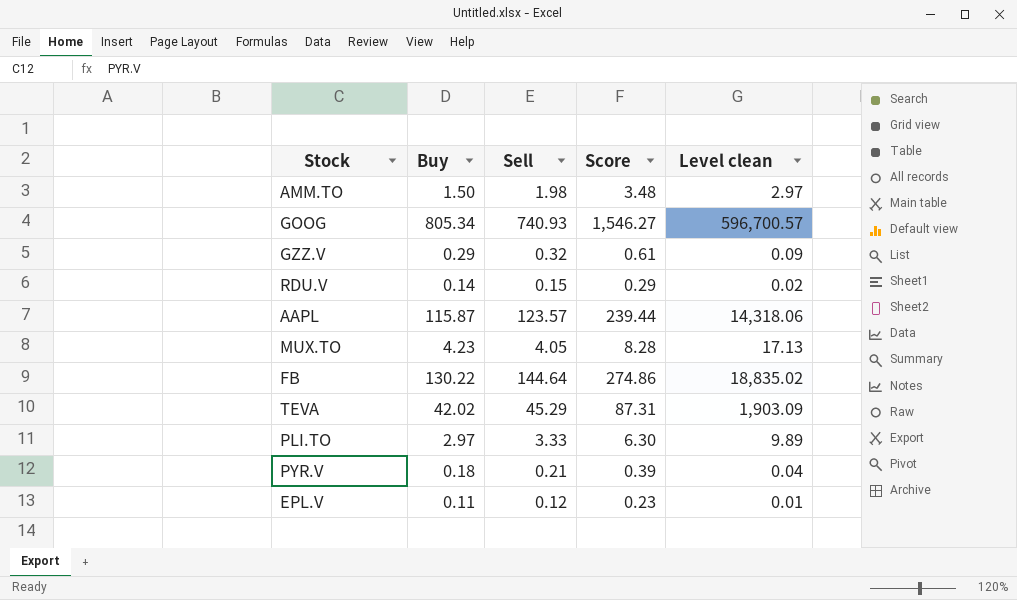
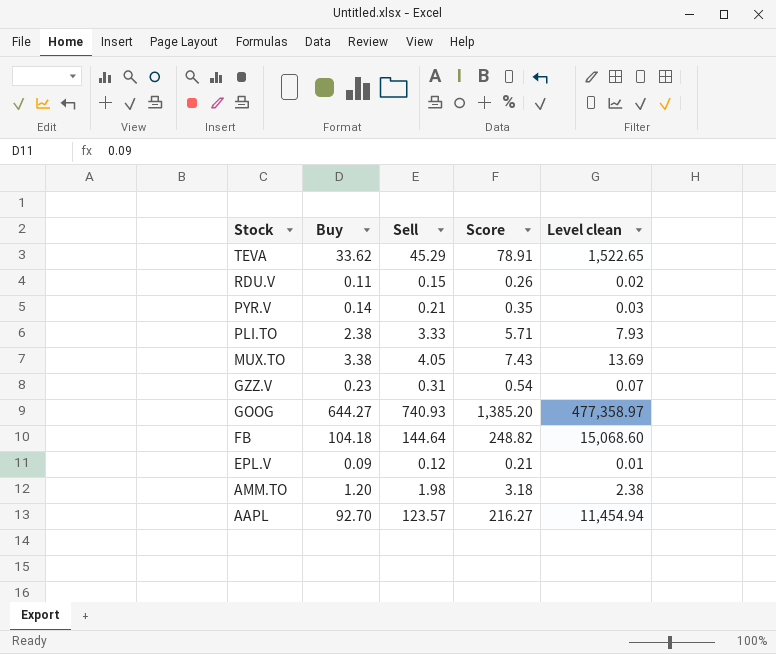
row order: none -> Stock descending
TEVA | Buy: 42.02 -> 33.62
TEVA | Score: 87.31 -> 78.91
TEVA | Level clean: 1,903.09 -> 1,522.65
RDU.V | Buy: 0.14 -> 0.11
RDU.V | Score: 0.29 -> 0.26
PYR.V | Buy: 0.18 -> 0.14
PYR.V | Score: 0.39 -> 0.35
PYR.V | Level clean: 0.04 -> 0.03
PLI.TO | Buy: 2.97 -> 2.38
PLI.TO | Score: 6.30 -> 5.71
PLI.TO | Level clean: 9.89 -> 7.93
MUX.TO | Buy: 4.23 -> 3.38
MUX.TO | Score: 8.28 -> 7.43
MUX.TO | Level clean: 17.13 -> 13.69
GZZ.V | Buy: 0.29 -> 0.23
GZZ.V | Sell: 0.32 -> 0.31
GZZ.V | Score: 0.61 -> 0.54
GZZ.V | Level clean: 0.09 -> 0.07
GOOG | Buy: 805.34 -> 644.27
GOOG | Score: 1,546.27 -> 1,385.20
GOOG | Level clean: 596,700.57 -> 477,358.97
FB | Buy: 130.22 -> 104.18
FB | Score: 274.86 -> 248.82
FB | Level clean: 18,835.02 -> 15,068.60
EPL.V | Buy: 0.11 -> 0.09
EPL.V | Score: 0.23 -> 0.21
AMM.TO | Buy: 1.50 -> 1.20
AMM.TO | Score: 3.48 -> 3.18
AMM.TO | Level clean: 2.97 -> 2.38
AAPL | Buy: 115.87 -> 92.70
AAPL | Score: 239.44 -> 216.27
AAPL | Level clean: 14,318.06 -> 11,454.94

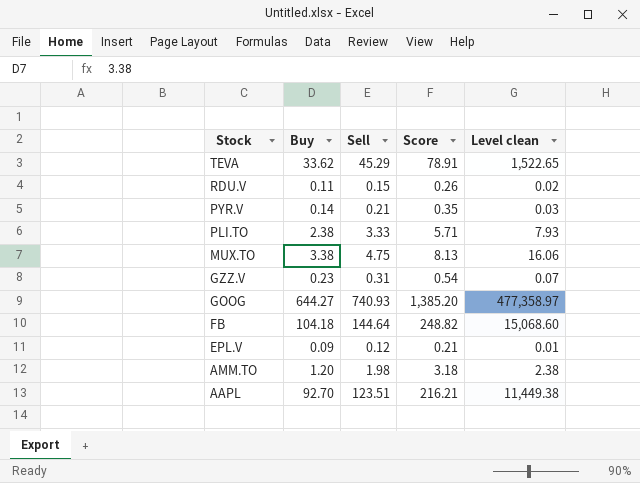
MUX.TO | Sell: 4.05 -> 4.75
MUX.TO | Score: 7.43 -> 8.13
MUX.TO | Level clean: 13.69 -> 16.06
AAPL | Sell: 123.57 -> 123.51
AAPL | Score: 216.27 -> 216.21
AAPL | Level clean: 11,454.94 -> 11,449.38

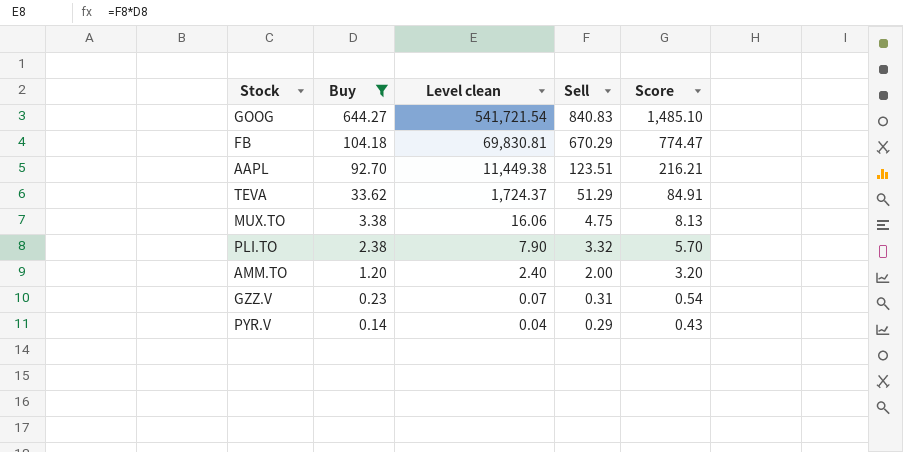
filter: none -> Buy >= 0.14
row order: Stock descending -> Buy descending
column Level clean | position: 5 -> 3
GOOG | Level clean: 477,358.97 -> 541,721.54
GOOG | Sell: 740.93 -> 840.83
GOOG | Score: 1,385.20 -> 1,485.10
FB | Level clean: 15,068.60 -> 69,830.81
FB | Sell: 144.64 -> 670.29
FB | Score: 248.82 -> 774.47
TEVA | Level clean: 1,522.65 -> 1,724.37
TEVA | Sell: 45.29 -> 51.29
TEVA | Score: 78.91 -> 84.91
PLI.TO | Level clean: 7.93 -> 7.90
PLI.TO | Sell: 3.33 -> 3.32
PLI.TO | Score: 5.71 -> 5.70
AMM.TO | Level clean: 2.38 -> 2.40
AMM.TO | Sell: 1.98 -> 2.00
AMM.TO | Score: 3.18 -> 3.20
PYR.V | Level clean: 0.03 -> 0.04
PYR.V | Sell: 0.21 -> 0.29
PYR.V | Score: 0.35 -> 0.43

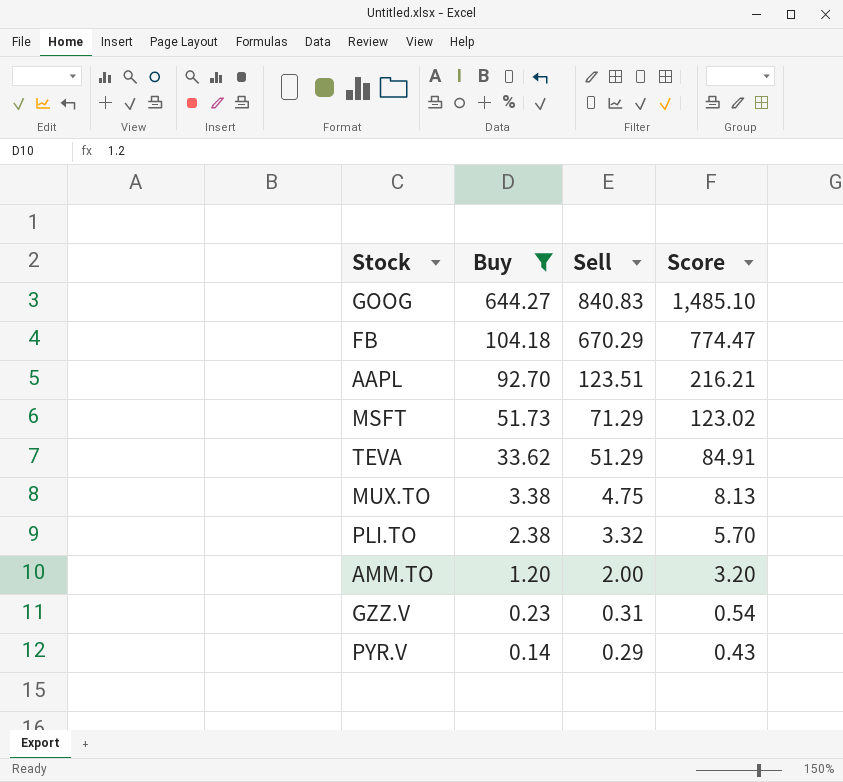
column Level clean | formula: [Buy] * [Sell] -> none
row MSFT: none -> 51.73 | 71.29 | 123.02

